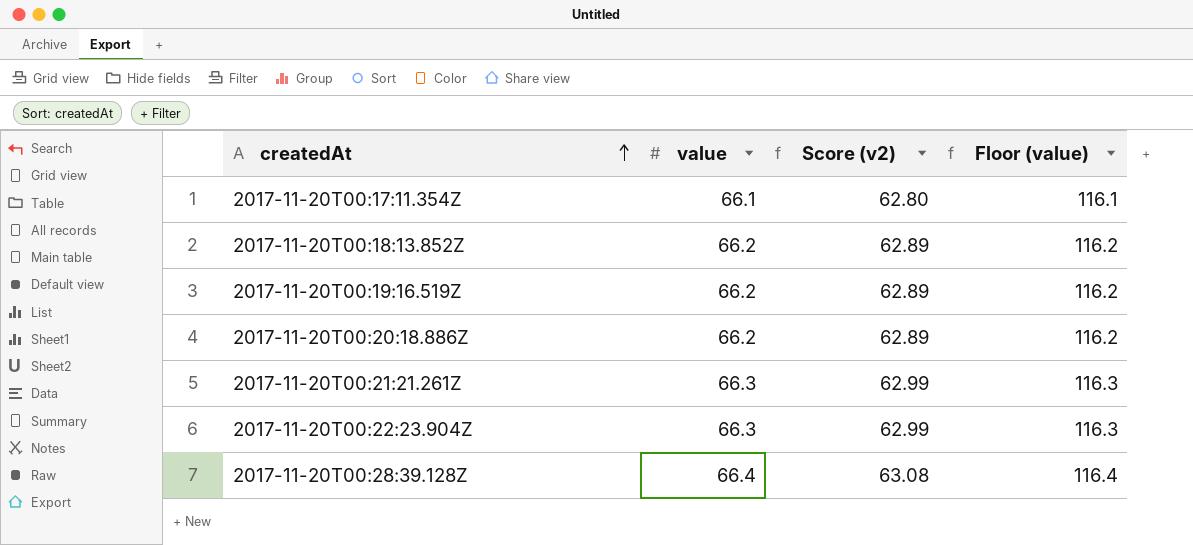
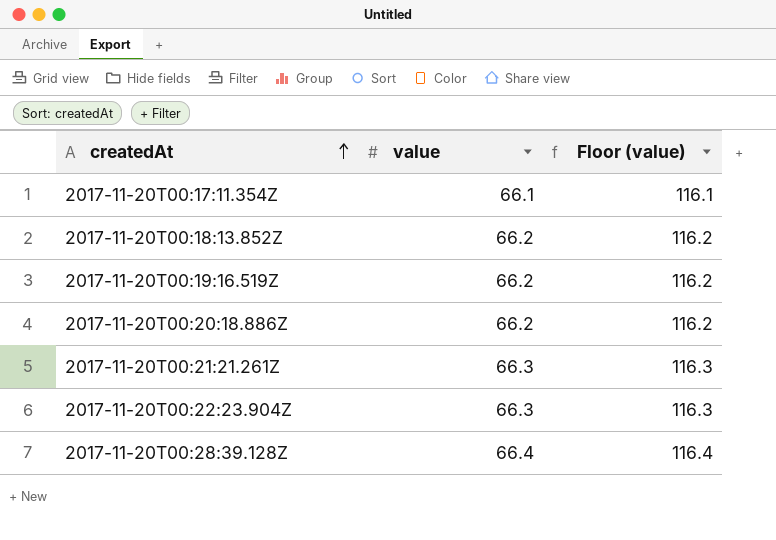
column Score (v2) | formula: [value] * 0.95 -> none

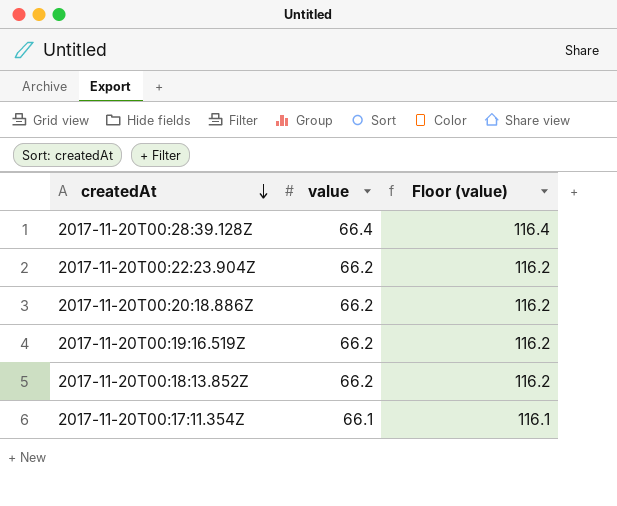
row order: createdAt ascending -> createdAt descending
row 2017-11-20T00:21:21.261Z: 66.3 | 116.3 -> none
2017-11-20T00:22:23.904Z | value: 66.3 -> 66.2
2017-11-20T00:22:23.904Z | Floor (value): 116.3 -> 116.2

